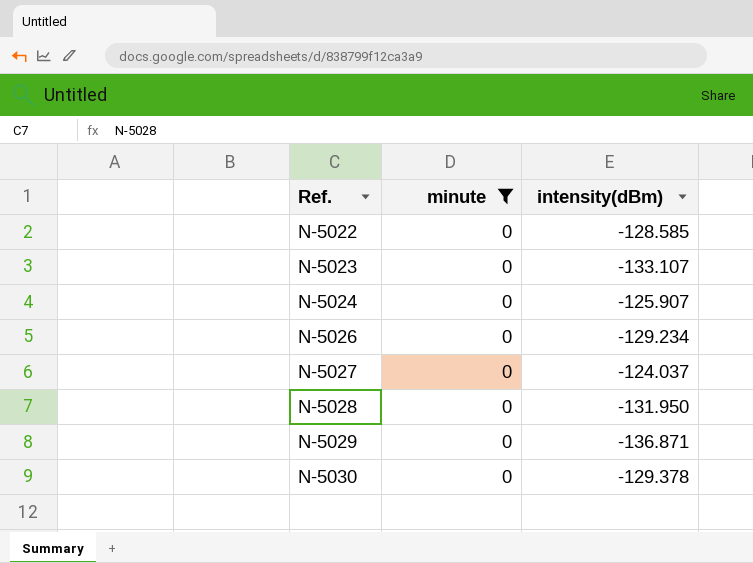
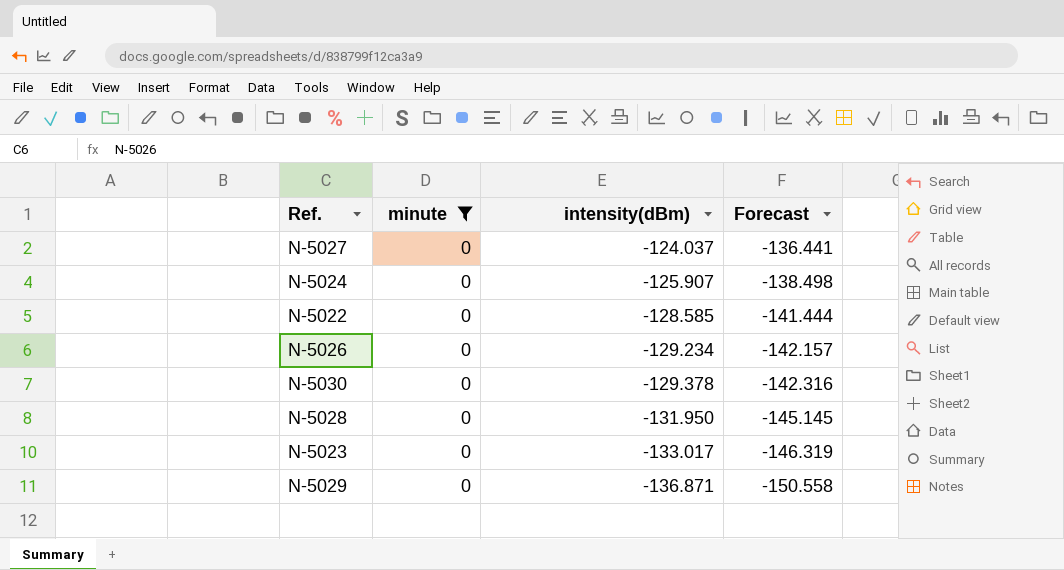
row order: Ref. ascending -> intensity(dBm) descending
column Forecast | formula: none -> [intensity(dBm)] * 1.1
N-5023 | intensity(dBm): -133.107 -> -133.017

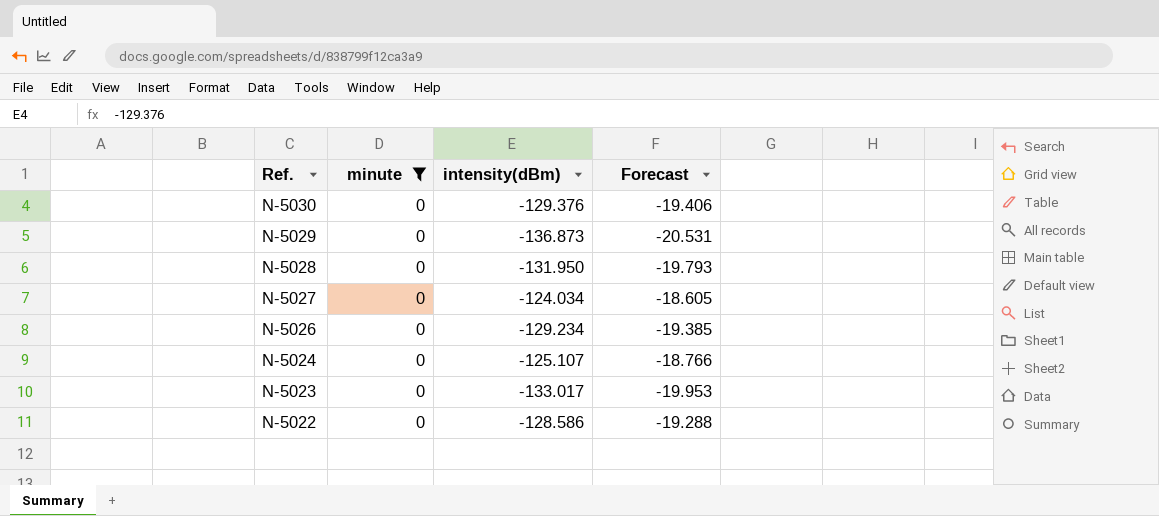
row order: intensity(dBm) descending -> Ref. descending
column Forecast | formula: [intensity(dBm)] * 1.1 -> [intensity(dBm)] * 0.15
N-5030 | intensity(dBm): -129.378 -> -129.376
N-5029 | intensity(dBm): -136.871 -> -136.873
N-5027 | intensity(dBm): -124.037 -> -124.034
N-5024 | intensity(dBm): -125.907 -> -125.107
N-5022 | intensity(dBm): -128.585 -> -128.586

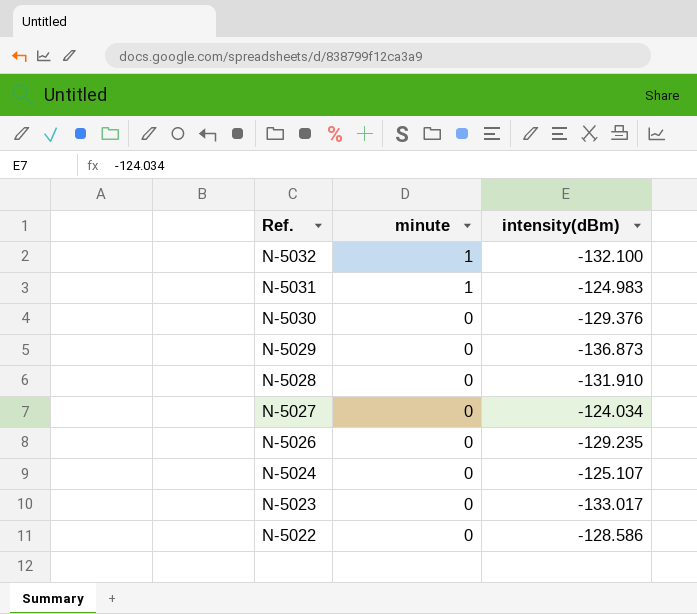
filter: minute = 0 -> none
column Forecast | formula: [intensity(dBm)] * 0.15 -> none
N-5028 | intensity(dBm): -131.950 -> -131.910
N-5026 | intensity(dBm): -129.234 -> -129.235

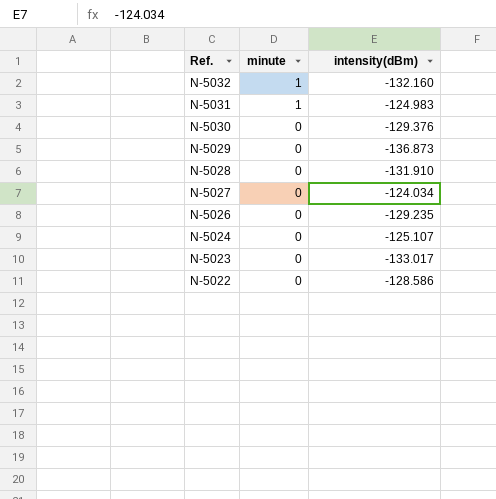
N-5032 | intensity(dBm): -132.100 -> -132.160

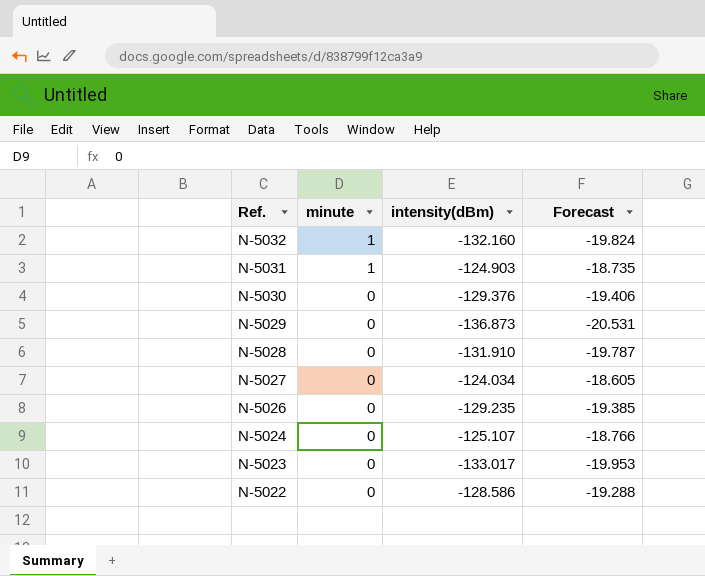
column Forecast | formula: none -> [intensity(dBm)] * 0.15
N-5031 | intensity(dBm): -124.983 -> -124.903

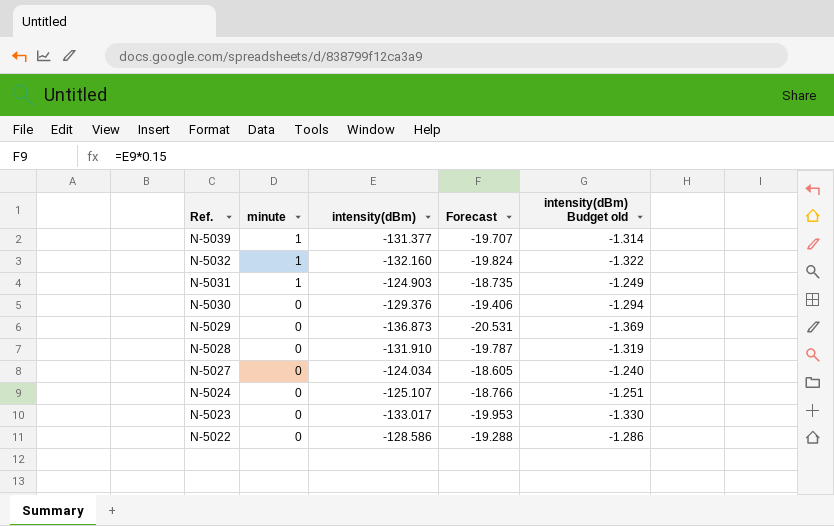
column intensity(dBm) Budget old | formula: none -> [intensity(dBm)] * 0.01
row N-5026: 0 | -129.235 | -19.385 -> none
row N-5039: none -> 1 | -131.377 | -19.707 | -1.314

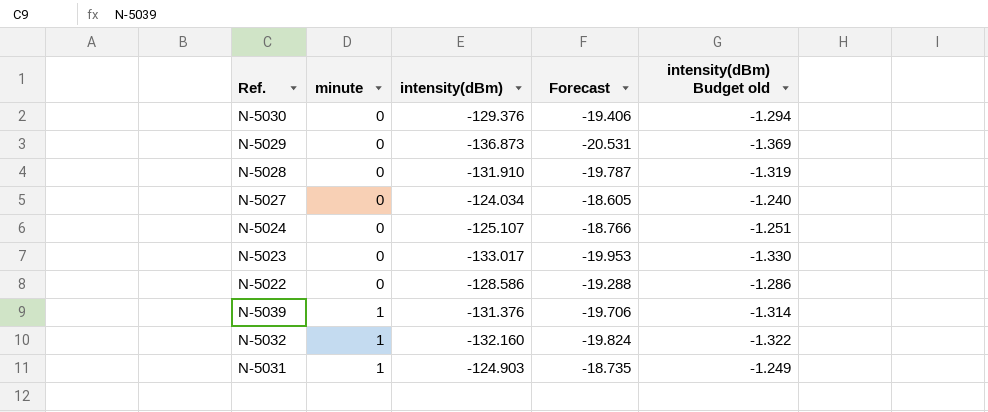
row order: Ref. descending -> minute ascending
N-5039 | intensity(dBm): -131.377 -> -131.376
N-5039 | Forecast: -19.707 -> -19.706

